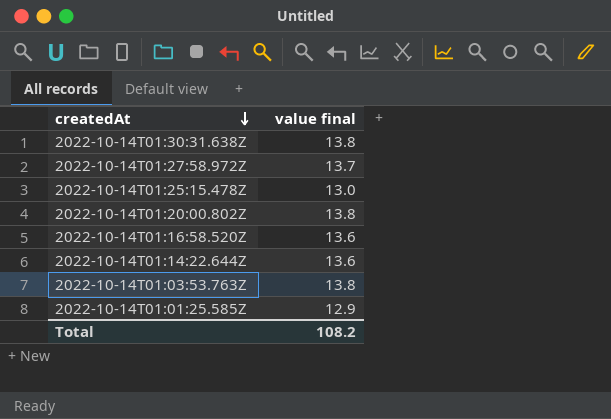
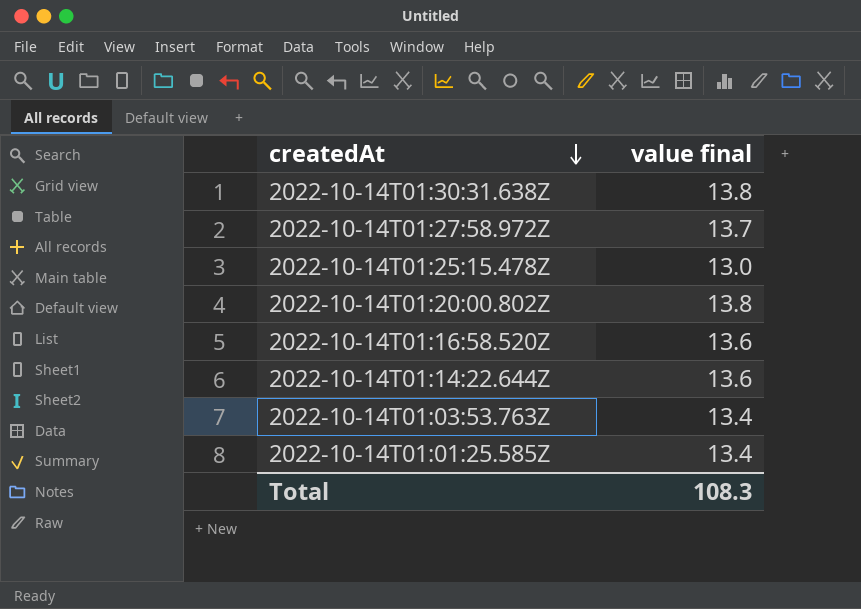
2022-10-14T01:03:53.763Z | value final: 13.8 -> 13.4
2022-10-14T01:01:25.585Z | value final: 12.9 -> 13.4
Total | value final: 108.2 -> 108.3

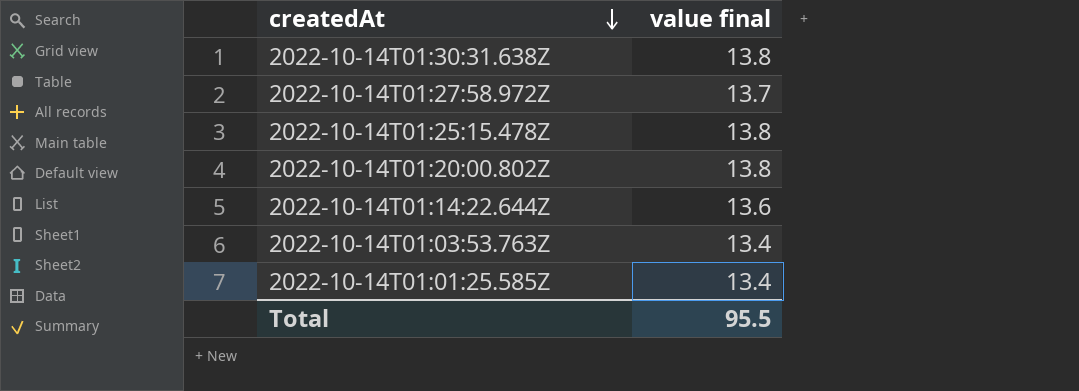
row 2022-10-14T01:16:58.520Z: 13.6 -> none
2022-10-14T01:25:15.478Z | value final: 13.0 -> 13.8
Total | value final: 108.3 -> 95.5

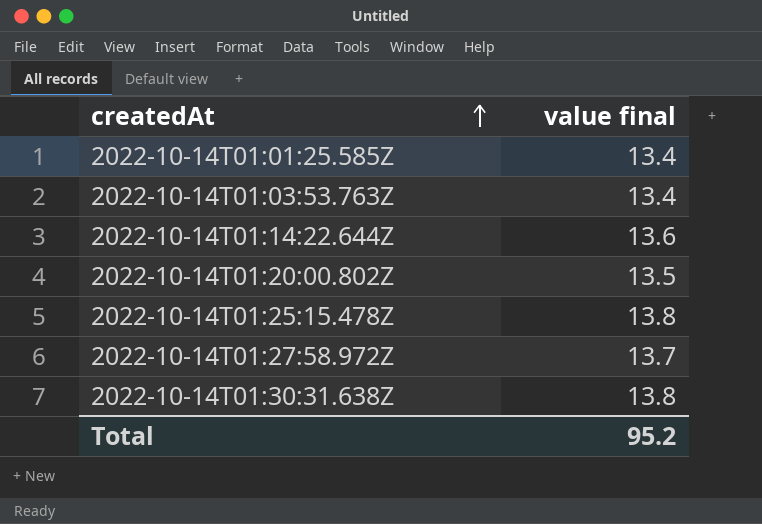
row order: createdAt descending -> createdAt ascending
2022-10-14T01:20:00.802Z | value final: 13.8 -> 13.5
Total | value final: 95.5 -> 95.2

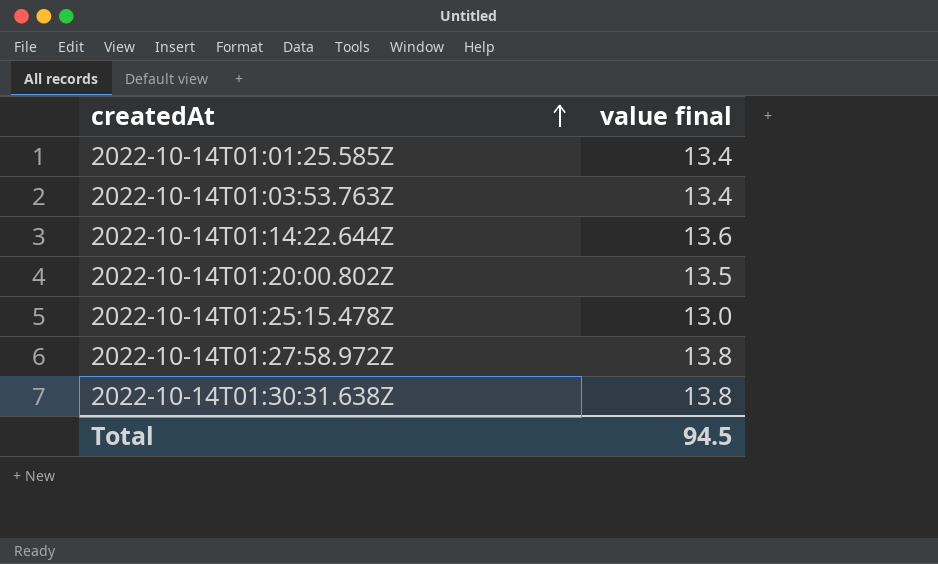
2022-10-14T01:25:15.478Z | value final: 13.8 -> 13.0
2022-10-14T01:27:58.972Z | value final: 13.7 -> 13.8
Total | value final: 95.2 -> 94.5

